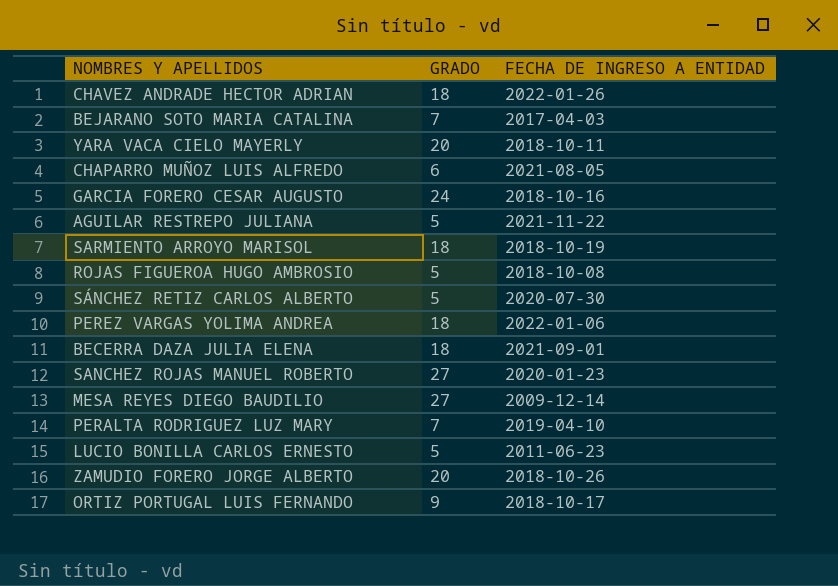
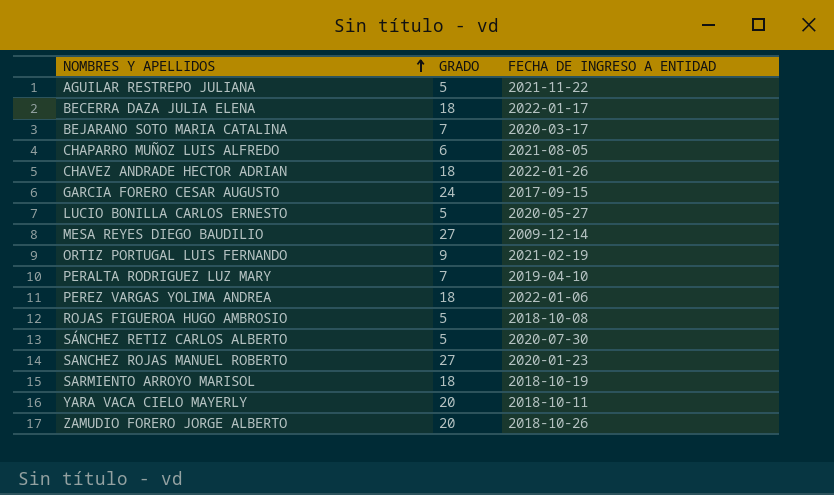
row order: none -> NOMBRES Y APELLIDOS ascending
BECERRA DAZA JULIA ELENA | FECHA DE INGRESO A ENTIDAD: 2021-09-01 -> 2022-01-17
BEJARANO SOTO MARIA CATALINA | FECHA DE INGRESO A ENTIDAD: 2017-04-03 -> 2020-03-17
GARCIA FORERO CESAR AUGUSTO | FECHA DE INGRESO A ENTIDAD: 2018-10-16 -> 2017-09-15
LUCIO BONILLA CARLOS ERNESTO | FECHA DE INGRESO A ENTIDAD: 2011-06-23 -> 2020-05-27
ORTIZ PORTUGAL LUIS FERNANDO | FECHA DE INGRESO A ENTIDAD: 2018-10-17 -> 2021-02-19

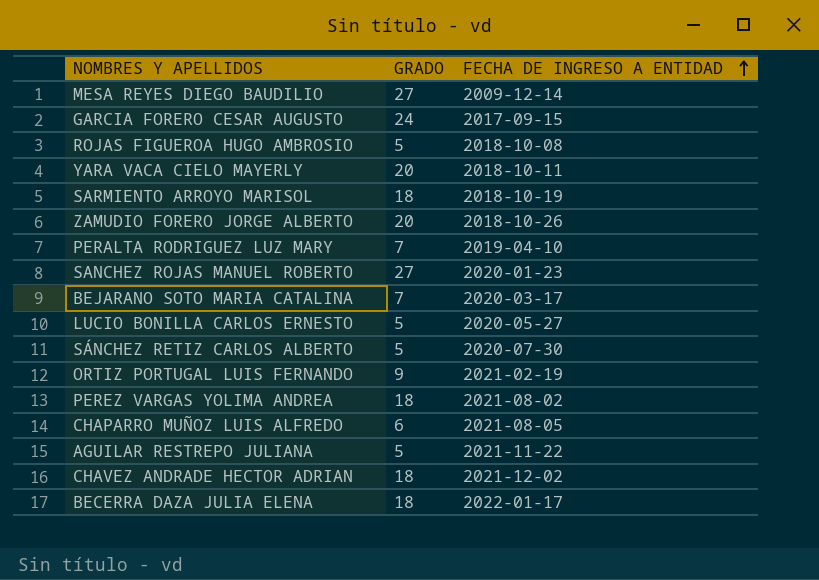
row order: NOMBRES Y APELLIDOS ascending -> FECHA DE INGRESO A ENTIDAD ascending
PEREZ VARGAS YOLIMA ANDREA | FECHA DE INGRESO A ENTIDAD: 2022-01-06 -> 2021-08-02
CHAVEZ ANDRADE HECTOR ADRIAN | FECHA DE INGRESO A ENTIDAD: 2022-01-26 -> 2021-12-02

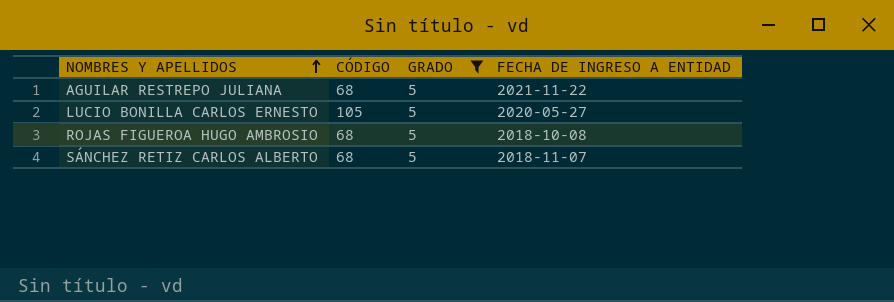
filter: none -> GRADO = 5
row order: FECHA DE INGRESO A ENTIDAD ascending -> NOMBRES Y APELLIDOS ascending
column CÓDIGO | position: none -> 2
SÁNCHEZ RETIZ CARLOS ALBERTO | FECHA DE INGRESO A ENTIDAD: 2020-07-30 -> 2018-11-07

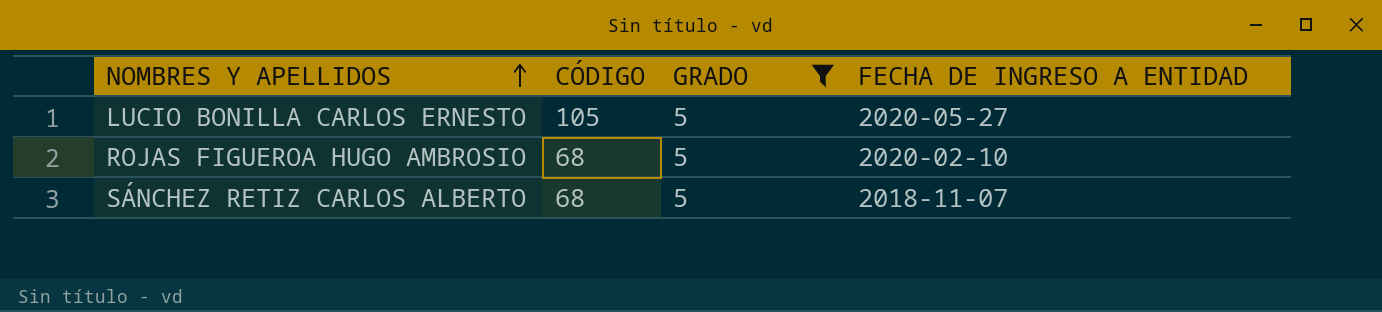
row AGUILAR RESTREPO JULIANA: 68 | 5 | 2021-11-22 -> none
ROJAS FIGUEROA HUGO AMBROSIO | FECHA DE INGRESO A ENTIDAD: 2018-10-08 -> 2020-02-10

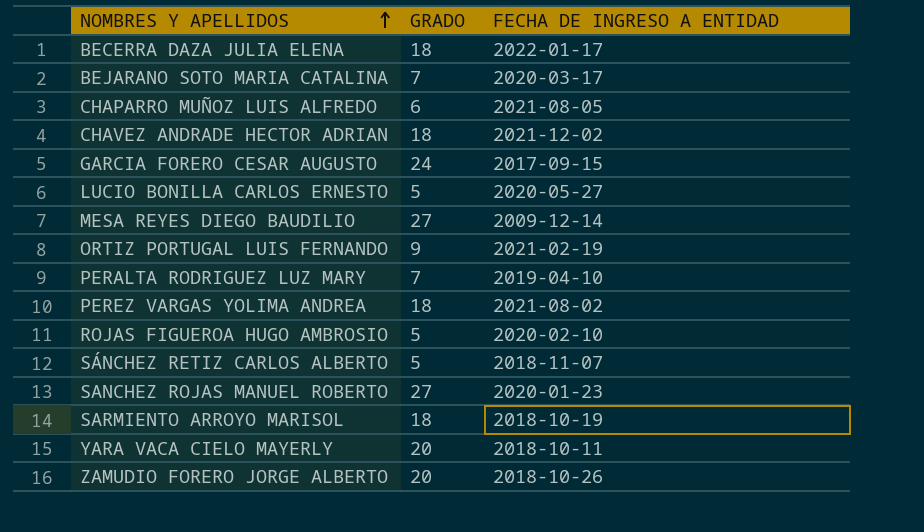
filter: GRADO = 5 -> none
column CÓDIGO | position: 2 -> none

